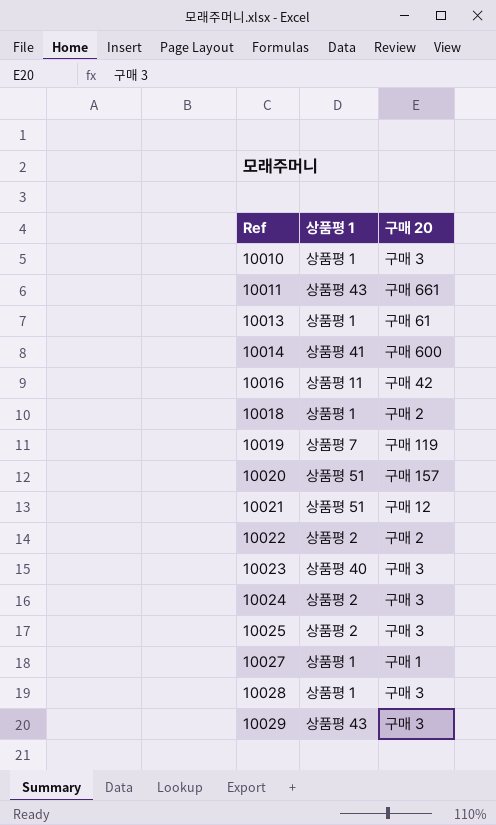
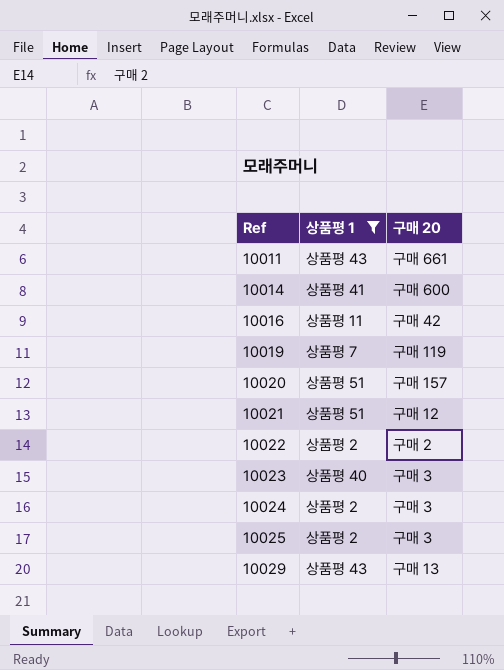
filter: none -> 상품평 1 != 상품평 1
10029 | 구매 20: 구매 3 -> 구매 13

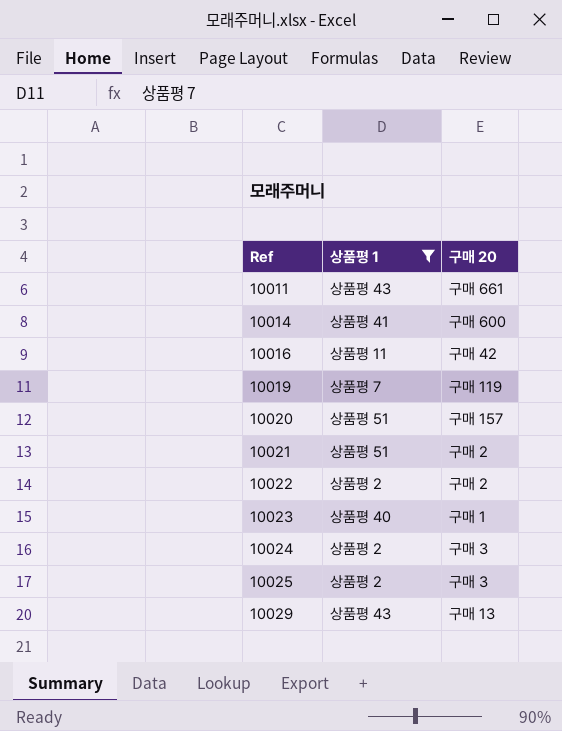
10021 | 구매 20: 구매 12 -> 구매 2
10023 | 구매 20: 구매 3 -> 구매 1

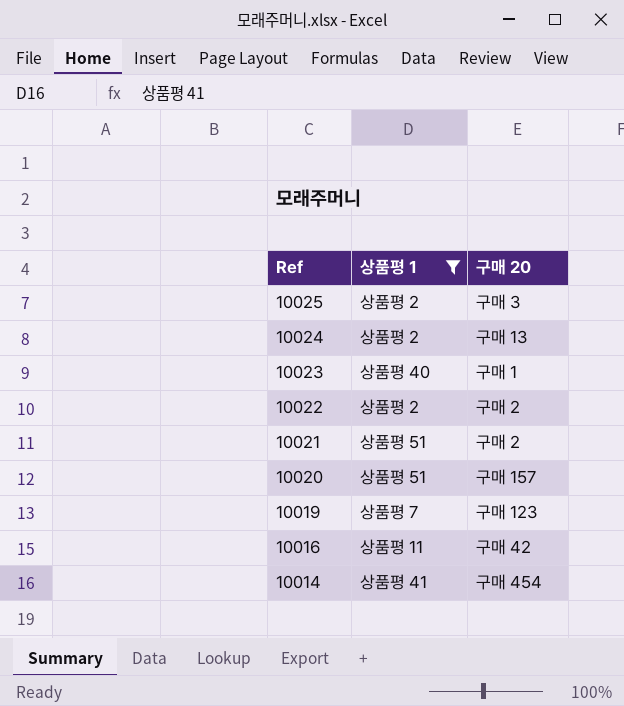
row order: Ref ascending -> Ref descending
row 10011: 상품평 43 | 구매 661 -> none
row 10029: 상품평 43 | 구매 13 -> none
10024 | 구매 20: 구매 3 -> 구매 13
10019 | 구매 20: 구매 119 -> 구매 123
10014 | 구매 20: 구매 600 -> 구매 454

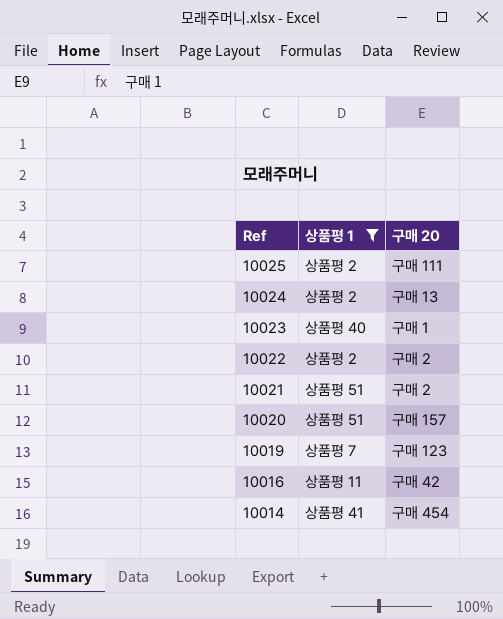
10025 | 구매 20: 구매 3 -> 구매 111

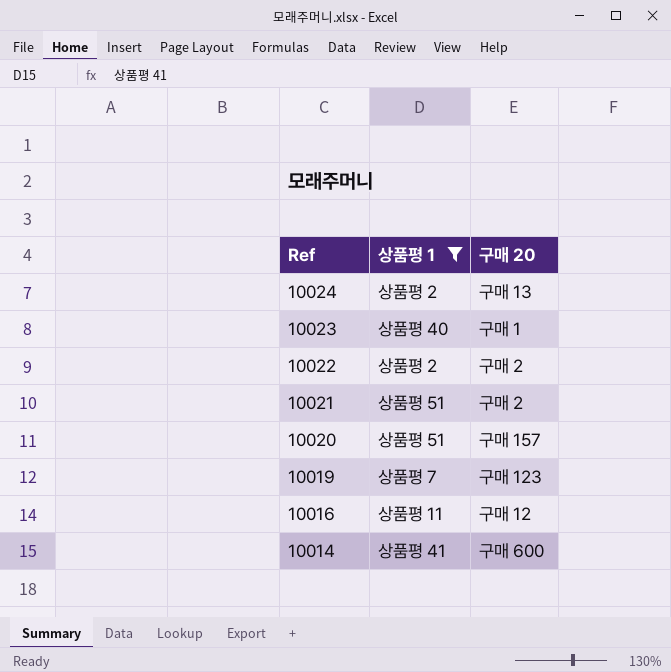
row 10025: 상품평 2 | 구매 111 -> none
10016 | 구매 20: 구매 42 -> 구매 12
10014 | 구매 20: 구매 454 -> 구매 600

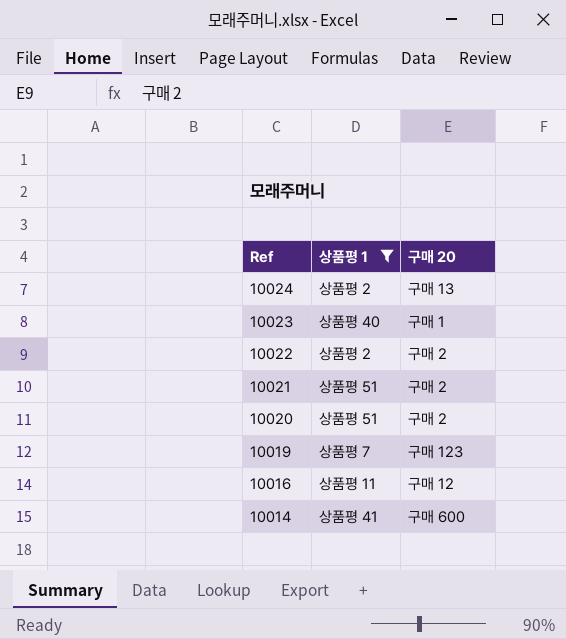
10020 | 구매 20: 구매 157 -> 구매 2

